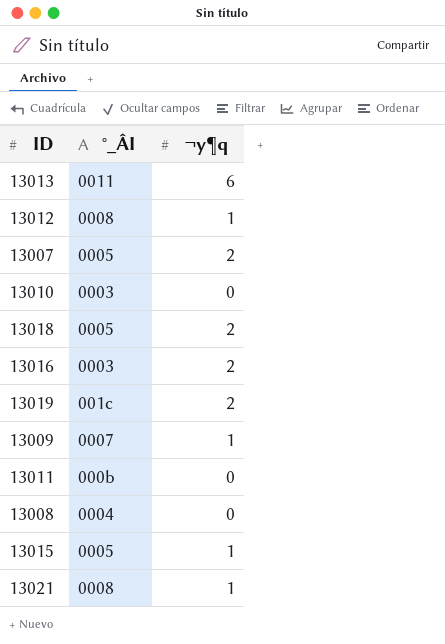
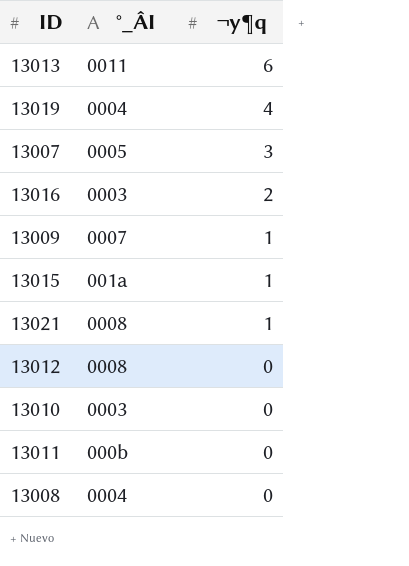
row order: none -> ¬y¶q descending
row 13018: 0005 | 2 -> none
13019 | °_ÂI: 001c -> 0004
13019 | ¬y¶q: 2 -> 4
13007 | ¬y¶q: 2 -> 3
13015 | °_ÂI: 0005 -> 001a
13012 | ¬y¶q: 1 -> 0

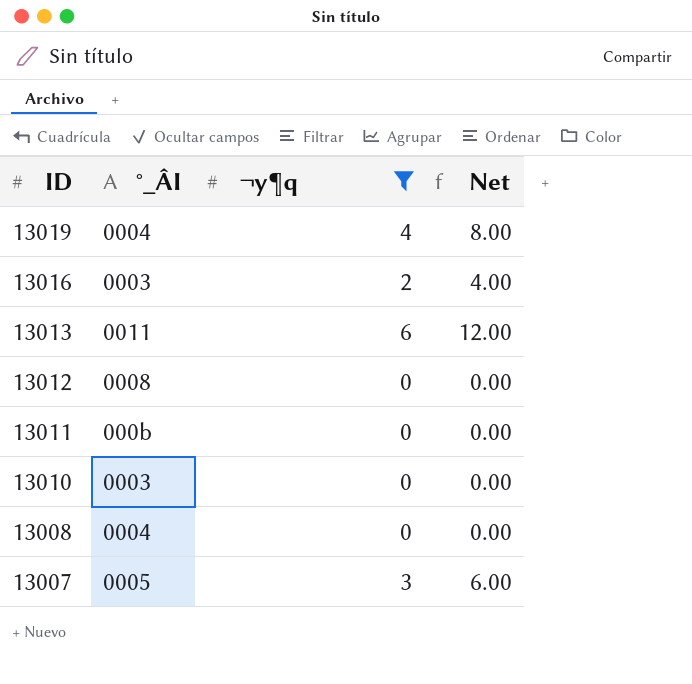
filter: none -> ¬y¶q != 1
row order: ¬y¶q descending -> ID descending
column Net | formula: none -> [¬y¶q] * 2

